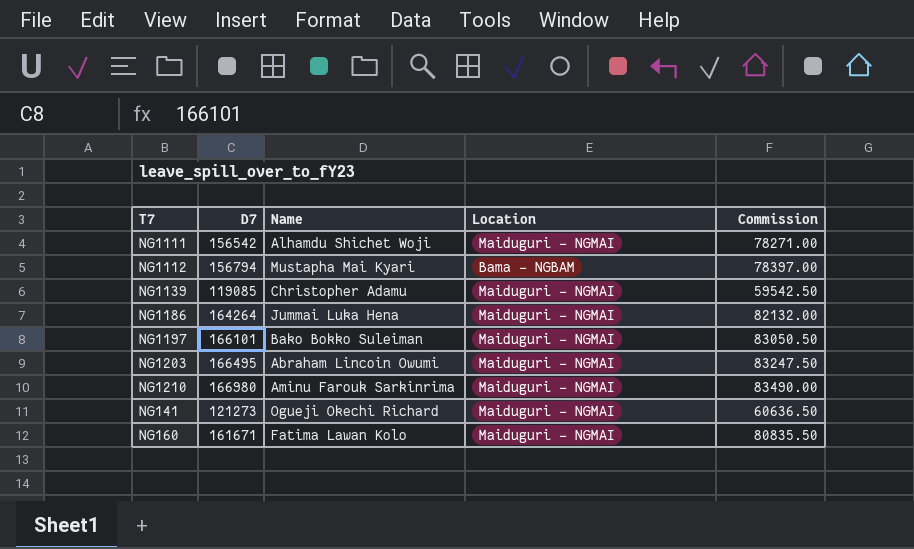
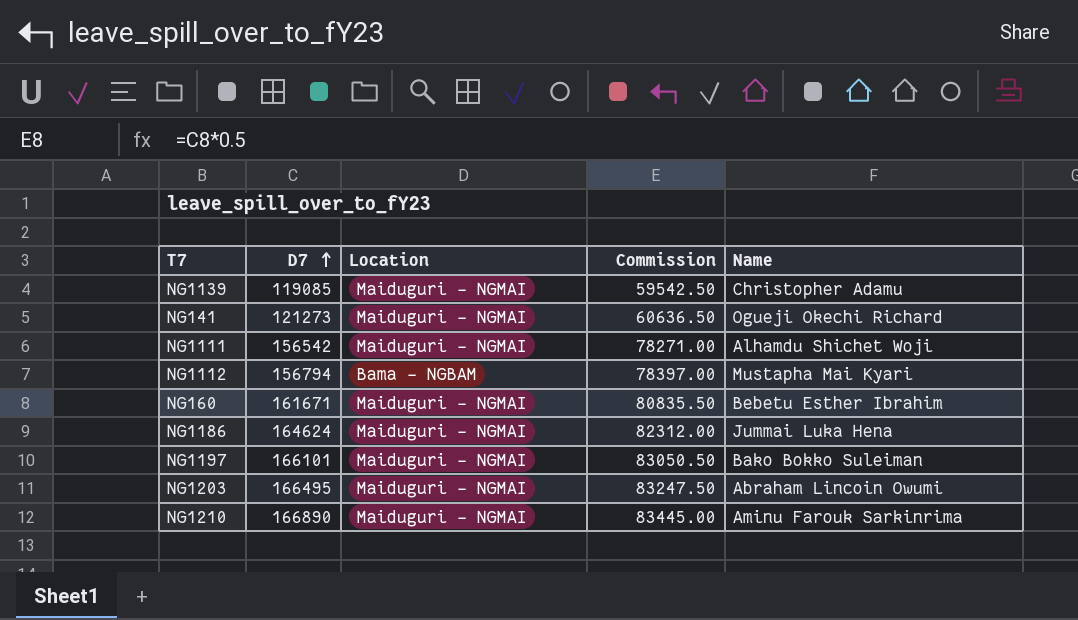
row order: none -> D7 ascending
column Name | position: 3 -> 5
NG160 | Name: Fatima Lawan Kolo -> Bebetu Esther Ibrahim
NG1186 | D7: 164264 -> 164624
NG1186 | Commission: 82132.00 -> 82312.00
NG1210 | D7: 166980 -> 166890
NG1210 | Commission: 83490.00 -> 83445.00

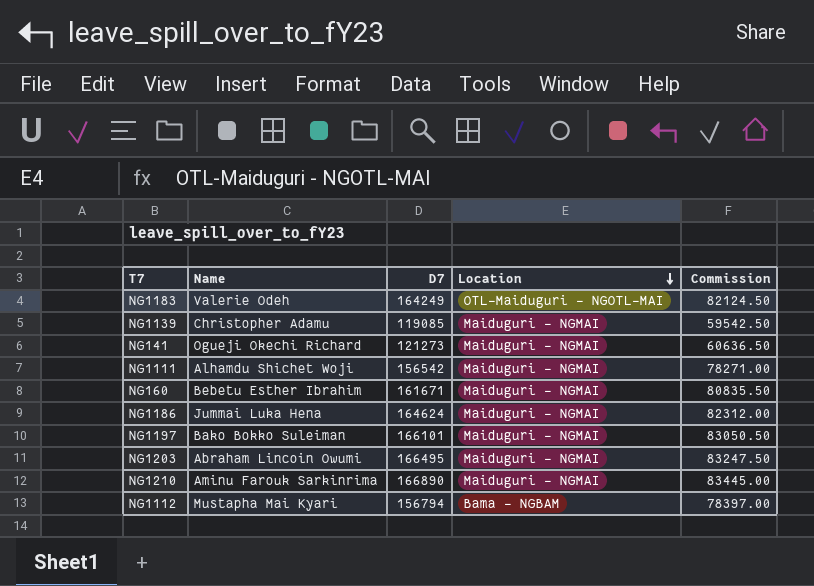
row order: D7 ascending -> Location descending
column Name | position: 5 -> 2
row NG1183: none -> Valerie Odeh | 164249 | OTL-Maiduguri - NGOTL-MAI | 82124.50

